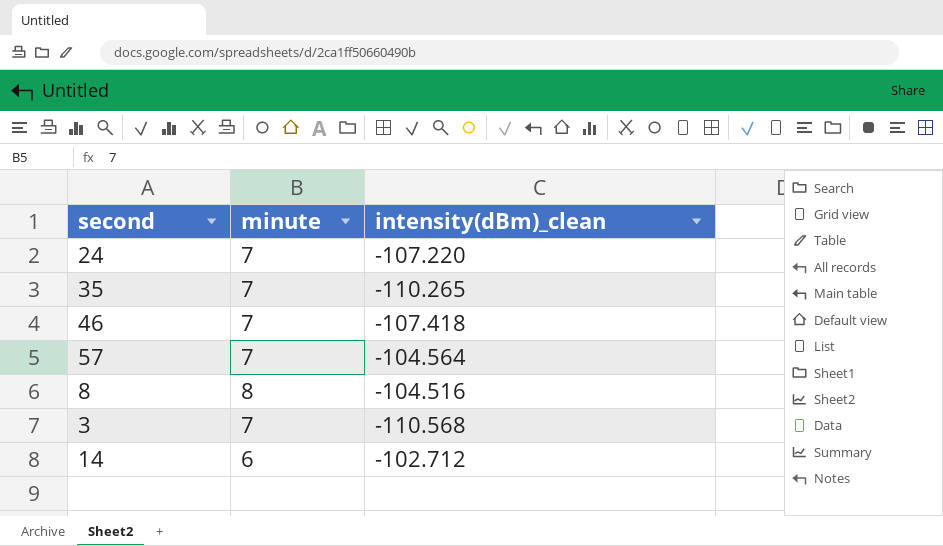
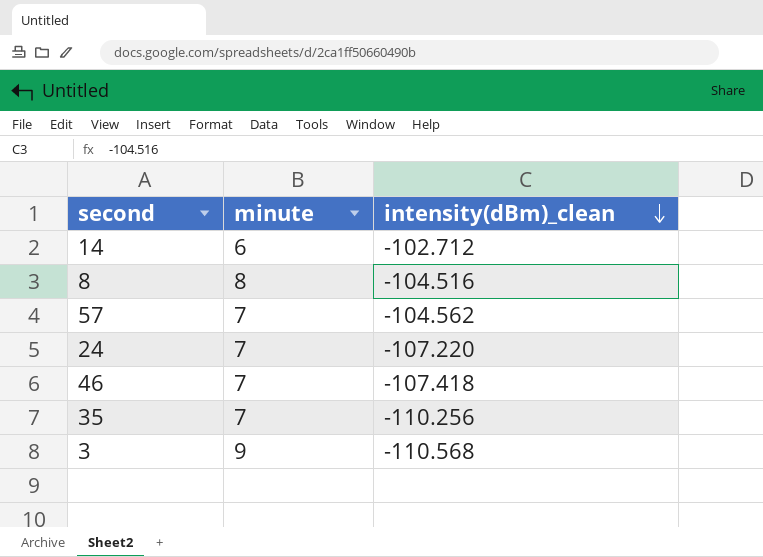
row order: none -> intensity(dBm)_clean descending
57 | intensity(dBm)_clean: -104.564 -> -104.562
35 | intensity(dBm)_clean: -110.265 -> -110.256
3 | minute: 7 -> 9

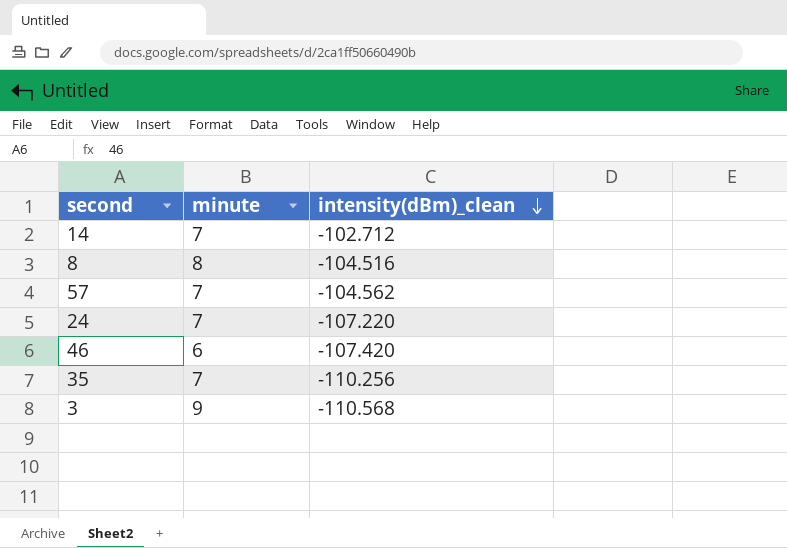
14 | minute: 6 -> 7
46 | minute: 7 -> 6
46 | intensity(dBm)_clean: -107.418 -> -107.420

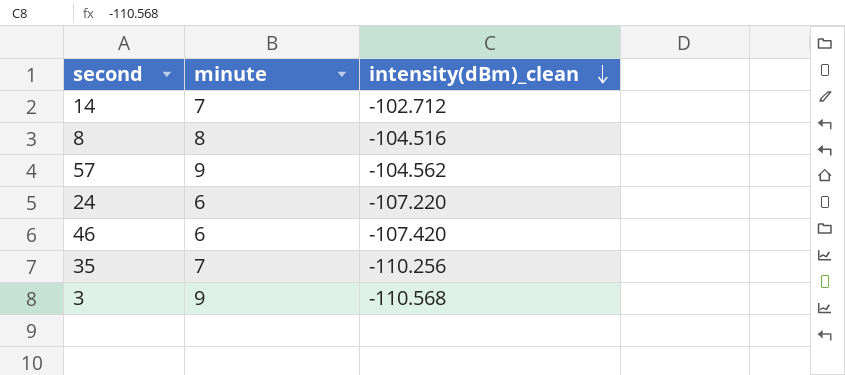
57 | minute: 7 -> 9
24 | minute: 7 -> 6

